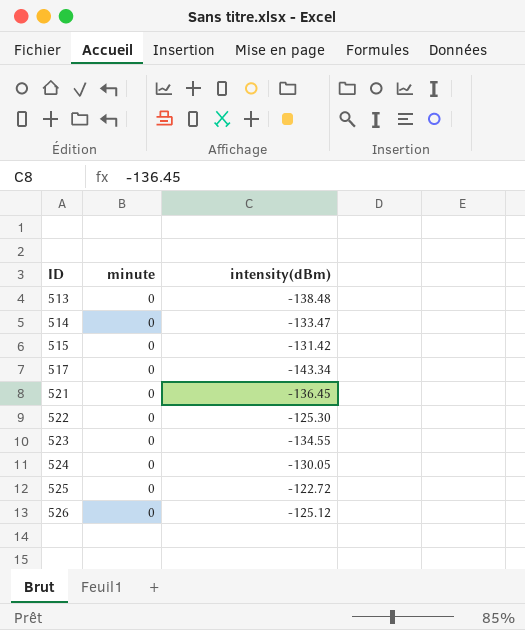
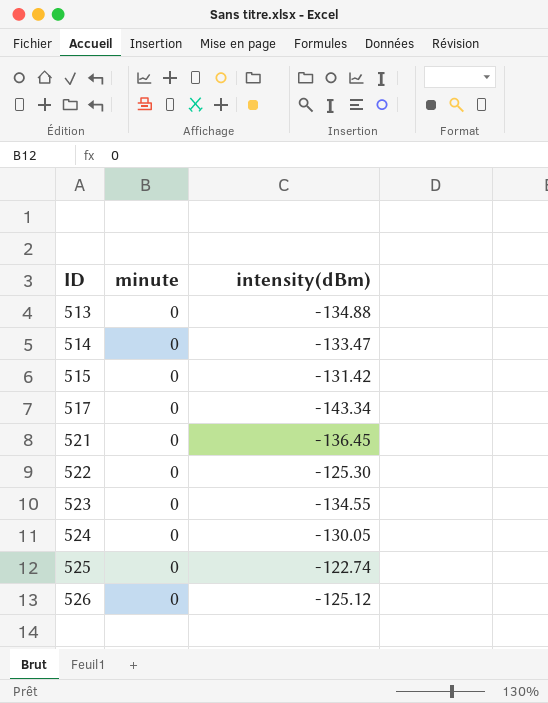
513 | intensity(dBm): -138.48 -> -134.88
525 | intensity(dBm): -122.72 -> -122.74

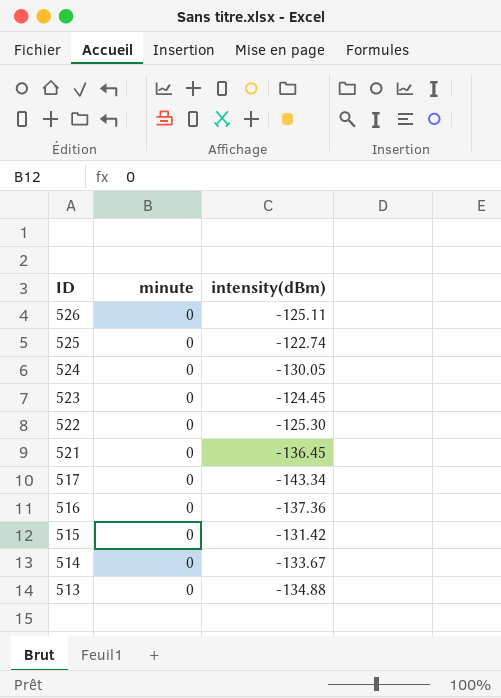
row order: ID ascending -> ID descending
526 | intensity(dBm): -125.12 -> -125.11
523 | intensity(dBm): -134.55 -> -124.45
row 516: none -> 0 | -137.36
514 | intensity(dBm): -133.47 -> -133.67

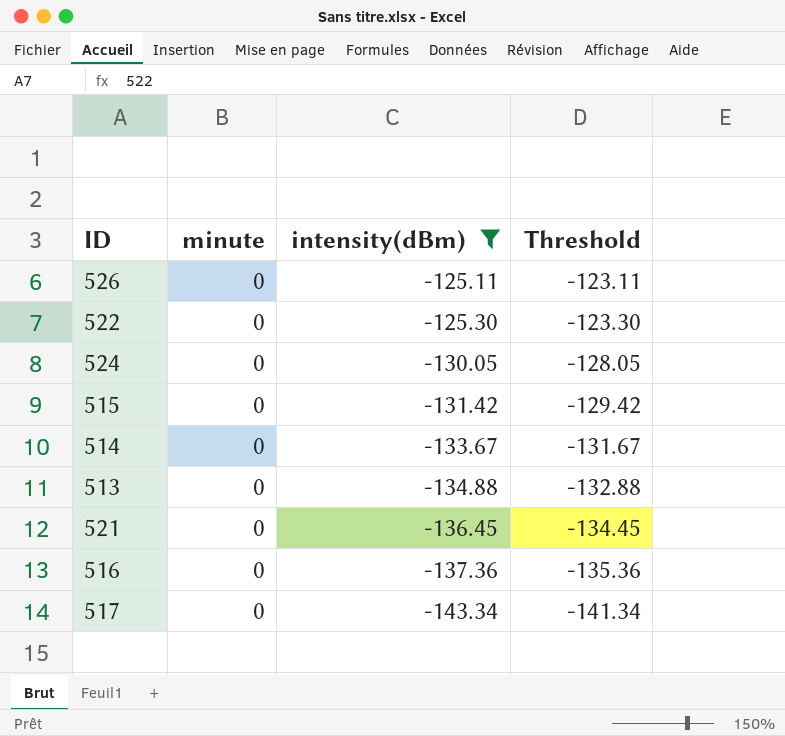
filter: none -> intensity(dBm) <= -125.11
row order: ID descending -> intensity(dBm) descending
column Threshold | formula: none -> [intensity(dBm)] + 2

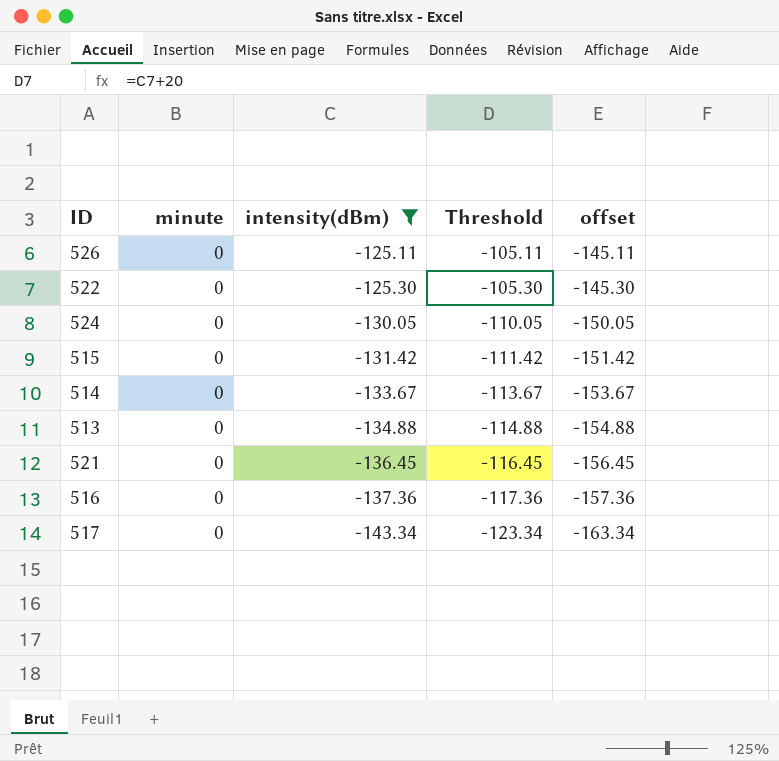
column Threshold | formula: [intensity(dBm)] + 2 -> [intensity(dBm)] + 20
column offset | formula: none -> [intensity(dBm)] - 20

